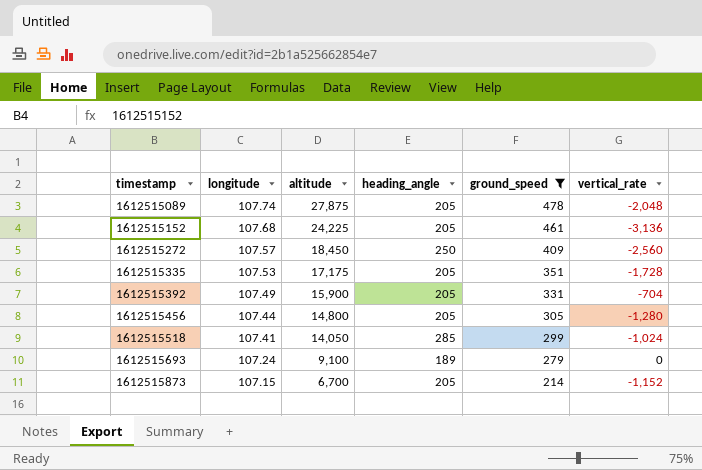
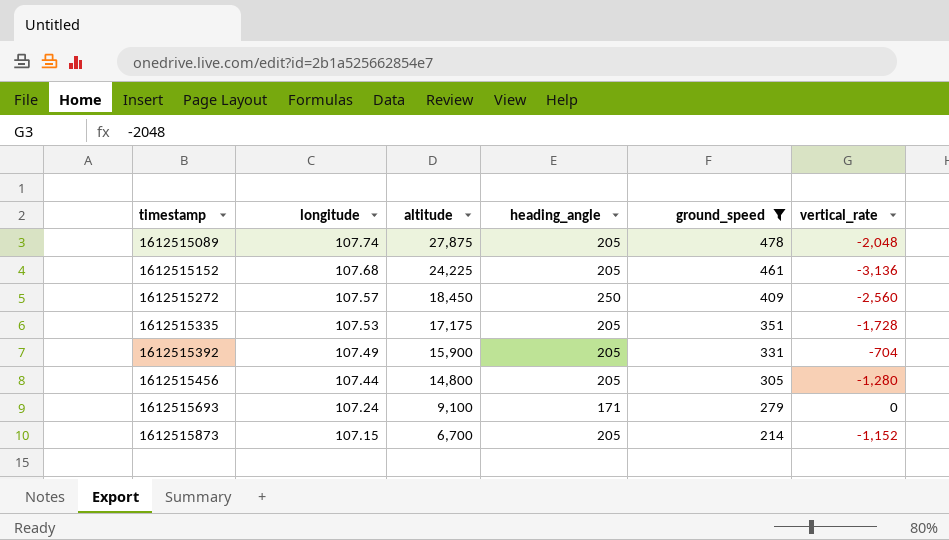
row 1612515518: 107.41 | 14,050 | 285 | 299 | -1,024 -> none
1612515693 | heading_angle: 189 -> 171

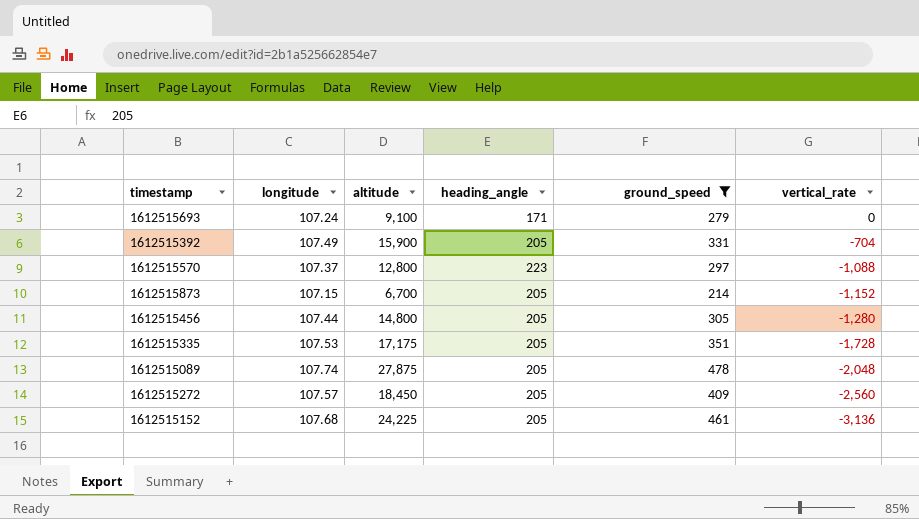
row order: timestamp ascending -> vertical_rate descending
row 1612515570: none -> 107.37 | 12,800 | 223 | 297 | -1,088
1612515272 | heading_angle: 250 -> 205

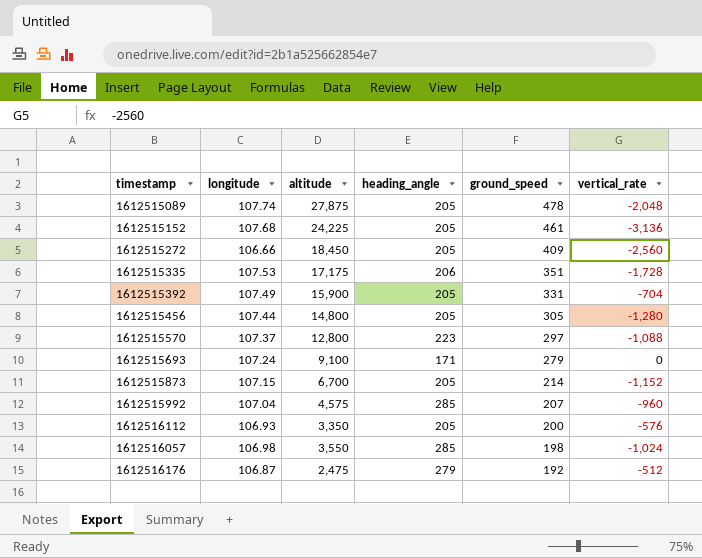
filter: ground_speed >= 214 -> none
row order: vertical_rate descending -> ground_speed descending
1612515272 | longitude: 107.57 -> 106.66
1612515335 | heading_angle: 205 -> 206

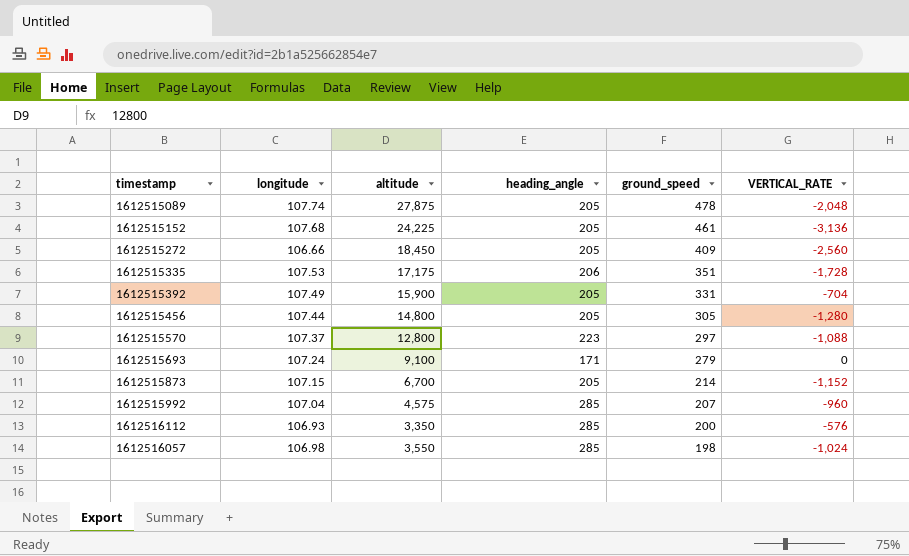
column name: vertical_rate -> VERTICAL_RATE
row 1612516176: 106.87 | 2,475 | 279 | 192 | -512 -> none
1612516112 | heading_angle: 205 -> 285

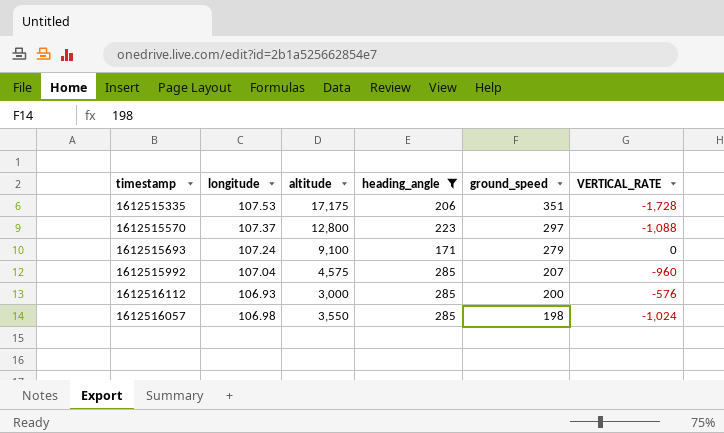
filter: none -> heading_angle != 205
1612516112 | altitude: 3,350 -> 3,000

